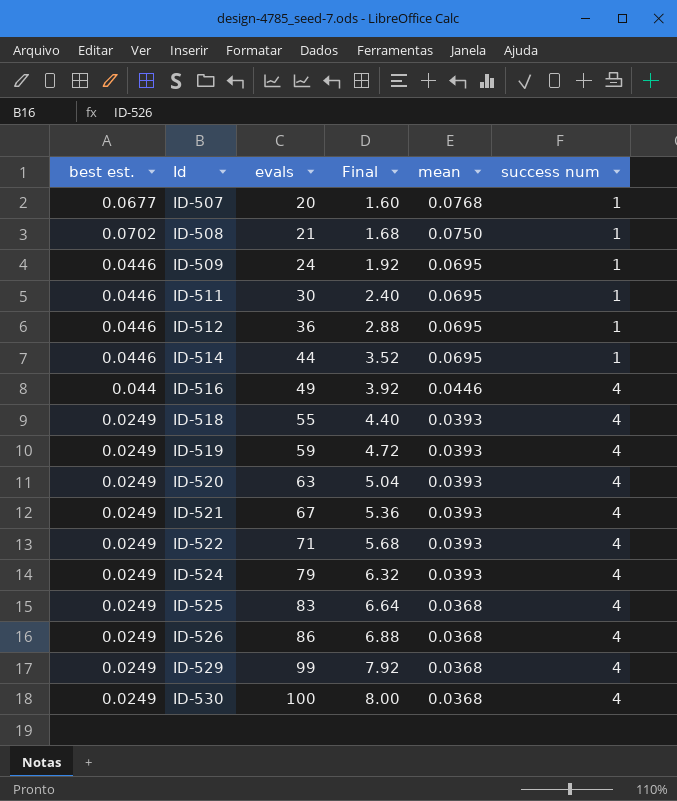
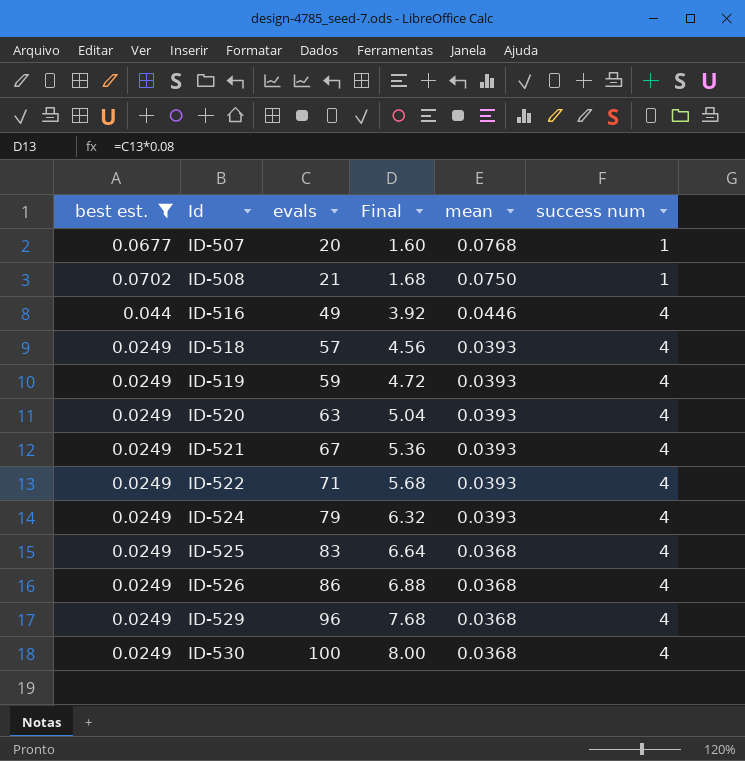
filter: none -> best est. != 0.0446
ID-518 | evals: 55 -> 57
ID-518 | Final: 4.40 -> 4.56
ID-529 | evals: 99 -> 96
ID-529 | Final: 7.92 -> 7.68

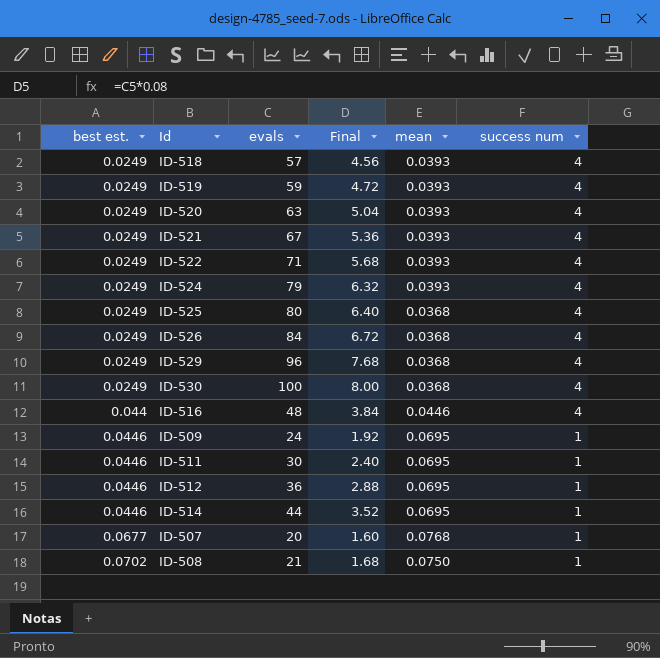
filter: best est. != 0.0446 -> none
row order: Id ascending -> best est. ascending
ID-525 | evals: 83 -> 80
ID-525 | Final: 6.64 -> 6.40
ID-526 | evals: 86 -> 84
ID-526 | Final: 6.88 -> 6.72
ID-516 | evals: 49 -> 48
ID-516 | Final: 3.92 -> 3.84

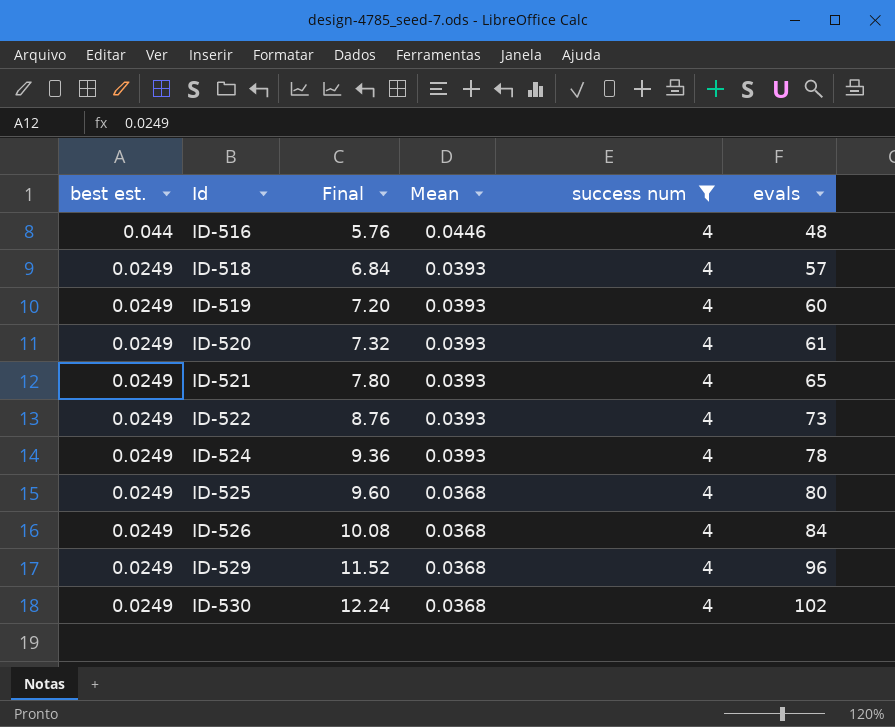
filter: none -> success num = 4
row order: best est. ascending -> best est. descending
column Final | formula: [evals] * 0.08 -> [evals] * 0.12
column name: mean -> Mean
column evals | position: 3 -> 6
ID-519 | evals: 59 -> 60
ID-520 | evals: 63 -> 61
ID-521 | evals: 67 -> 65
ID-522 | evals: 71 -> 73
ID-524 | evals: 79 -> 78
ID-530 | evals: 100 -> 102

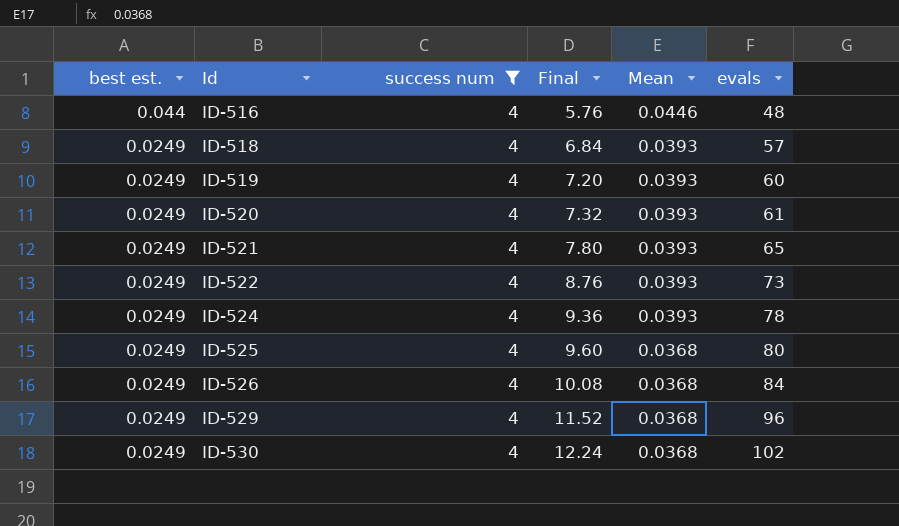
column success num | position: 5 -> 3

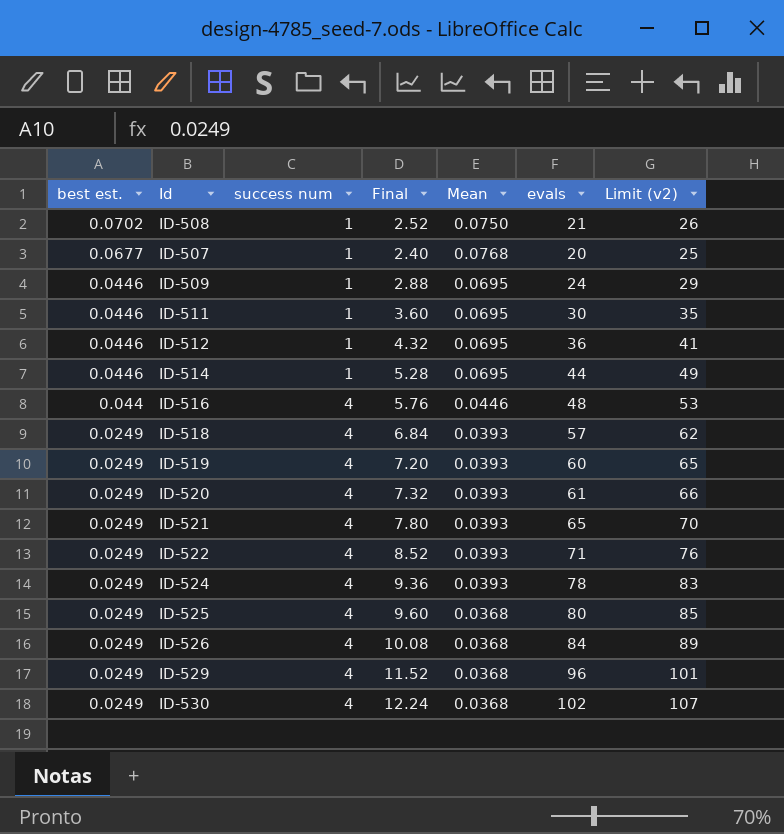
filter: success num = 4 -> none
column Limit (v2) | formula: none -> [evals] + 5
ID-522 | Final: 8.76 -> 8.52
ID-522 | evals: 73 -> 71

